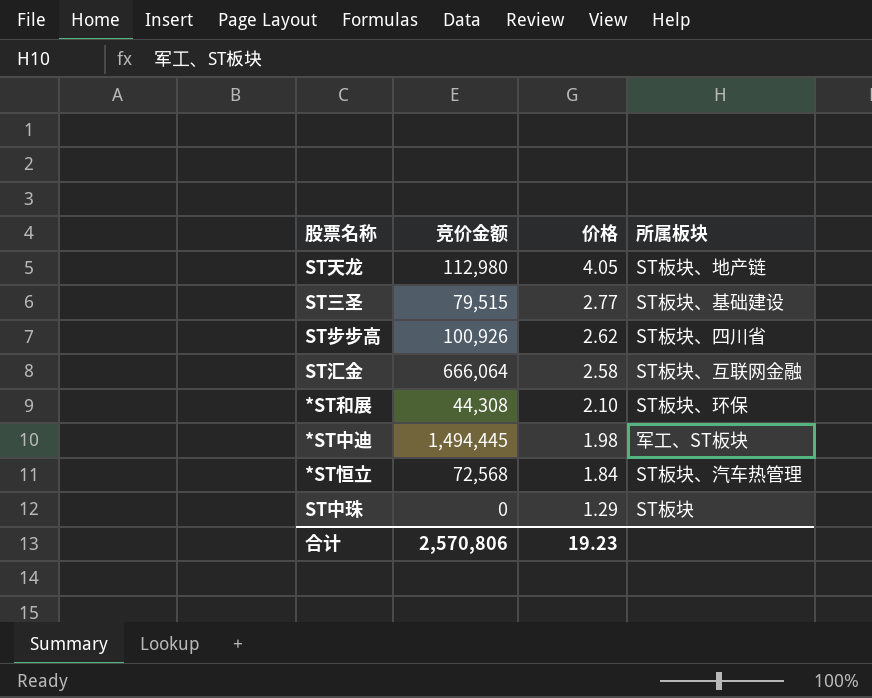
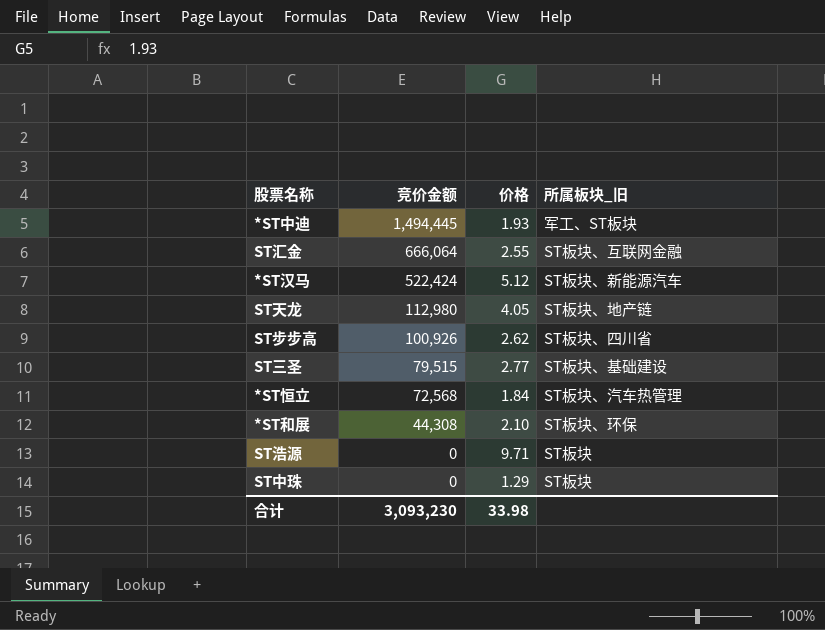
row order: 价格 descending -> 竞价金额 descending
column name: 所属板块 -> 所属板块_旧
*ST中迪 | 价格: 1.98 -> 1.93
ST汇金 | 价格: 2.58 -> 2.55
row *ST汉马: none -> 522,424 | 5.12 | ST板块、新能源汽车
row ST浩源: none -> 0 | 9.71 | ST板块
合计 | 竞价金额: 2,570,806 -> 3,093,230
合计 | 价格: 19.23 -> 33.98

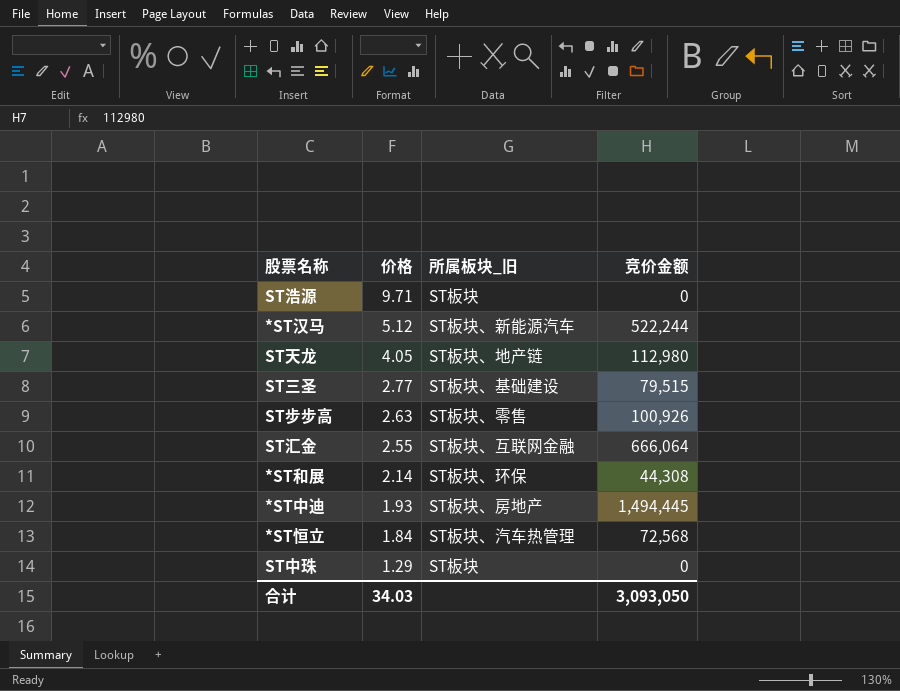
row order: 竞价金额 descending -> 价格 descending
column 竞价金额 | position: 2 -> 4
*ST汉马 | 竞价金额: 522,424 -> 522,244
ST步步高 | 价格: 2.62 -> 2.63
ST步步高 | 所属板块_旧: ST板块、四川省 -> ST板块、零售
*ST和展 | 价格: 2.10 -> 2.14
*ST中迪 | 所属板块_旧: 军工、ST板块 -> ST板块、房地产
合计 | 价格: 33.98 -> 34.03
合计 | 竞价金额: 3,093,230 -> 3,093,050

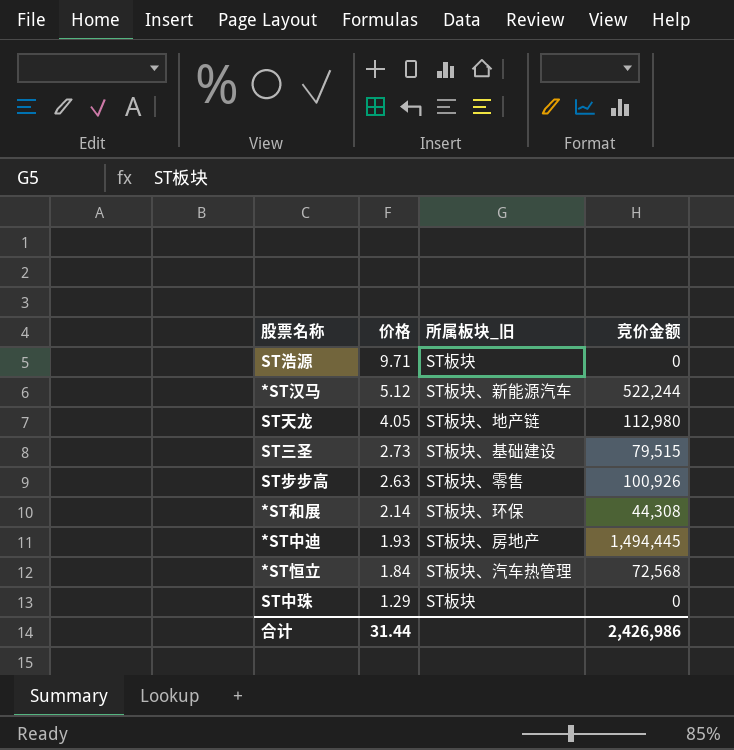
row ST汇金: 2.55 | ST板块、互联网金融 | 666,064 -> none
ST三圣 | 价格: 2.77 -> 2.73
合计 | 价格: 34.03 -> 31.44
合计 | 竞价金额: 3,093,050 -> 2,426,986

